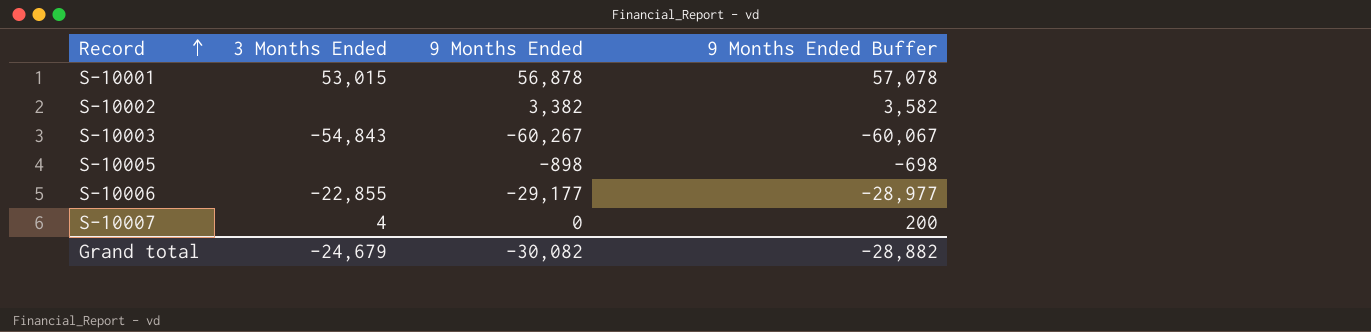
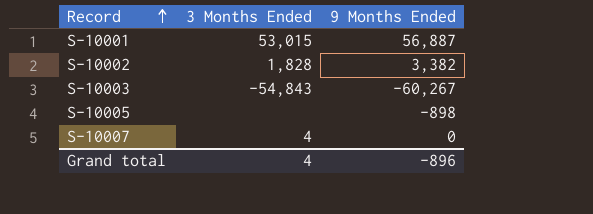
column 9 Months Ended Buffer | formula: [9 Months Ended] + 200 -> none
row S-10006: -22,855 | -29,177 | -28,977 -> none
S-10001 | 9 Months Ended: 56,878 -> 56,887
S-10002 | 3 Months Ended: none -> 1,828
Grand total | 3 Months Ended: -24,679 -> 4
Grand total | 9 Months Ended: -30,082 -> -896

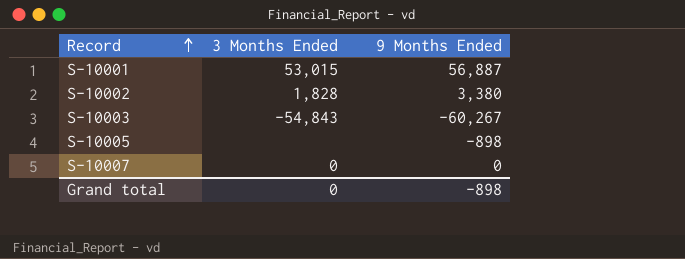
S-10002 | 9 Months Ended: 3,382 -> 3,380
S-10007 | 3 Months Ended: 4 -> 0
Grand total | 3 Months Ended: 4 -> 0
Grand total | 9 Months Ended: -896 -> -898

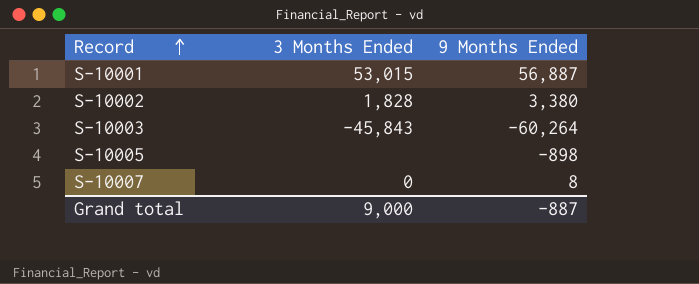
S-10003 | 3 Months Ended: -54,843 -> -45,843
S-10003 | 9 Months Ended: -60,267 -> -60,264
S-10007 | 9 Months Ended: 0 -> 8
Grand total | 3 Months Ended: 0 -> 9,000
Grand total | 9 Months Ended: -898 -> -887

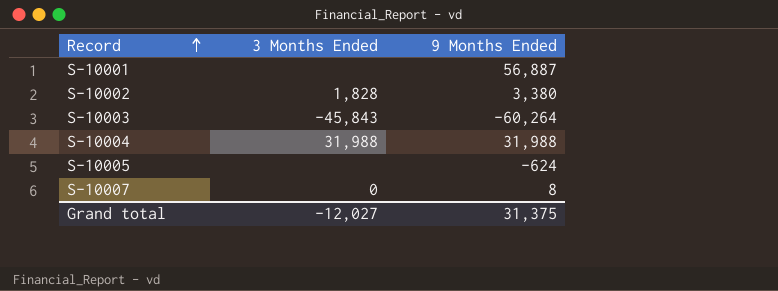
S-10001 | 3 Months Ended: 53,015 -> none
row S-10004: none -> 31,988 | 31,988
S-10005 | 9 Months Ended: -898 -> -624
Grand total | 3 Months Ended: 9,000 -> -12,027
Grand total | 9 Months Ended: -887 -> 31,375

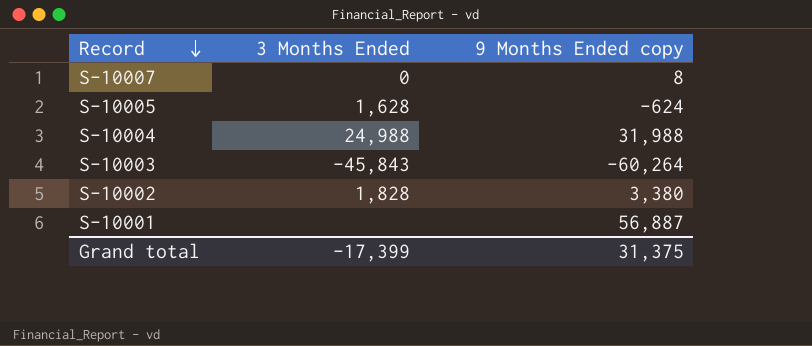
row order: Record ascending -> Record descending
column name: 9 Months Ended -> 9 Months Ended copy
S-10005 | 3 Months Ended: none -> 1,628
S-10004 | 3 Months Ended: 31,988 -> 24,988
Grand total | 3 Months Ended: -12,027 -> -17,399

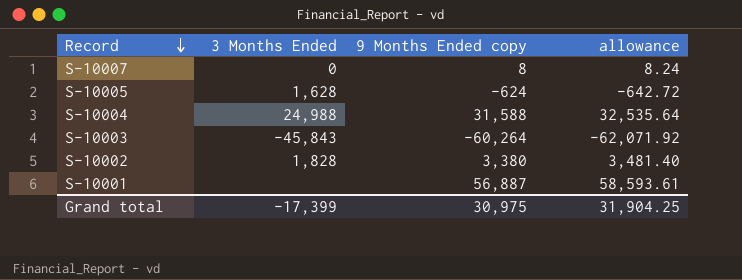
column allowance | formula: none -> [9 Months Ended copy] * 1.03
S-10004 | 9 Months Ended copy: 31,988 -> 31,588
Grand total | 9 Months Ended copy: 31,375 -> 30,975

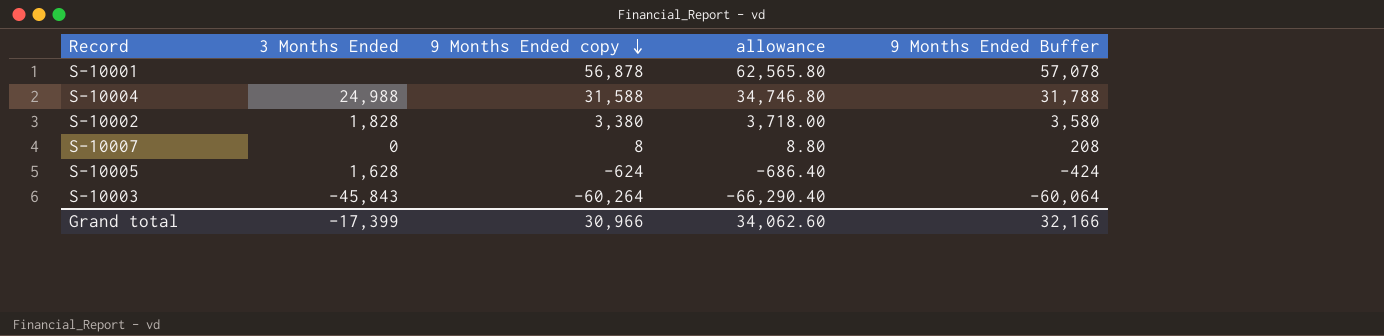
row order: Record descending -> 9 Months Ended copy descending
column allowance | formula: [9 Months Ended copy] * 1.03 -> [9 Months Ended copy] * 1.1
column 9 Months Ended Buffer | formula: none -> [9 Months Ended copy] + 200
S-10001 | 9 Months Ended copy: 56,887 -> 56,878
Grand total | 9 Months Ended copy: 30,975 -> 30,966
Grand total | allowance: 31,904.25 -> 34,062.60

